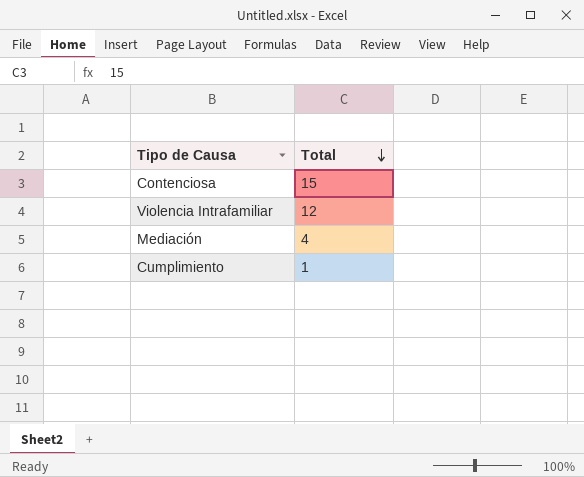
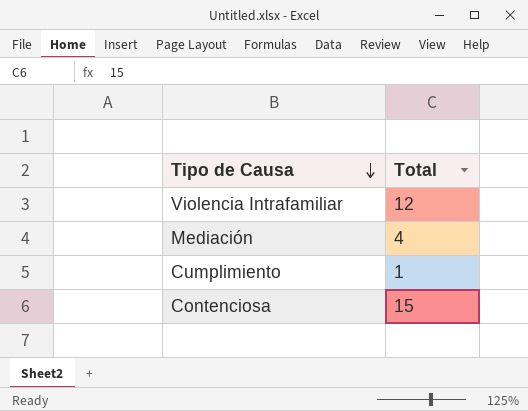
row order: Total descending -> Tipo de Causa descending

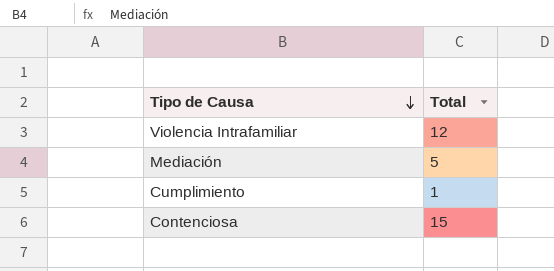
Mediación | Total: 4 -> 5

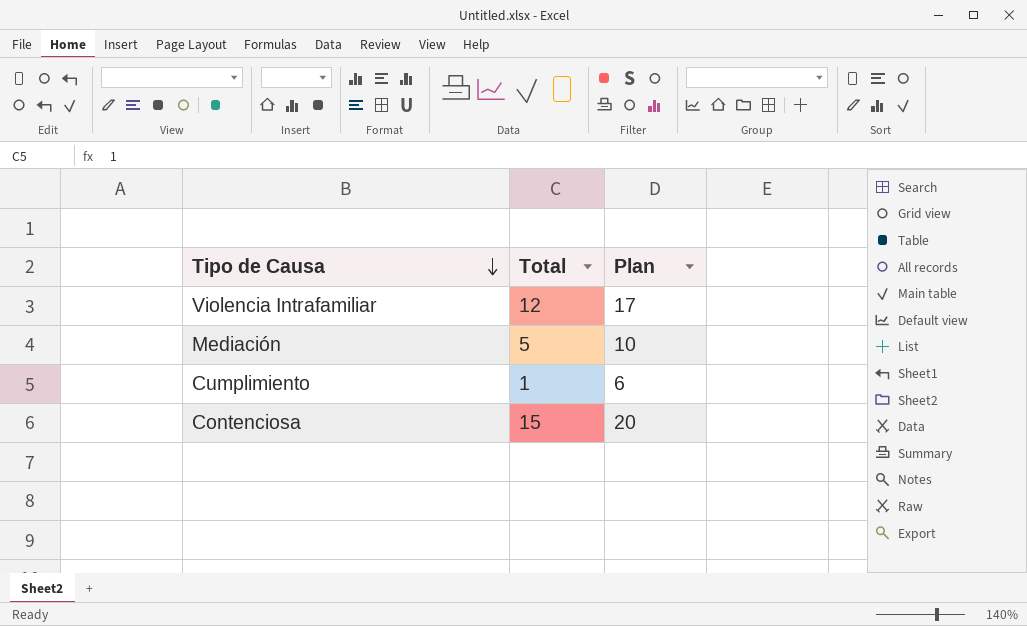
column Plan | formula: none -> [Total] + 5

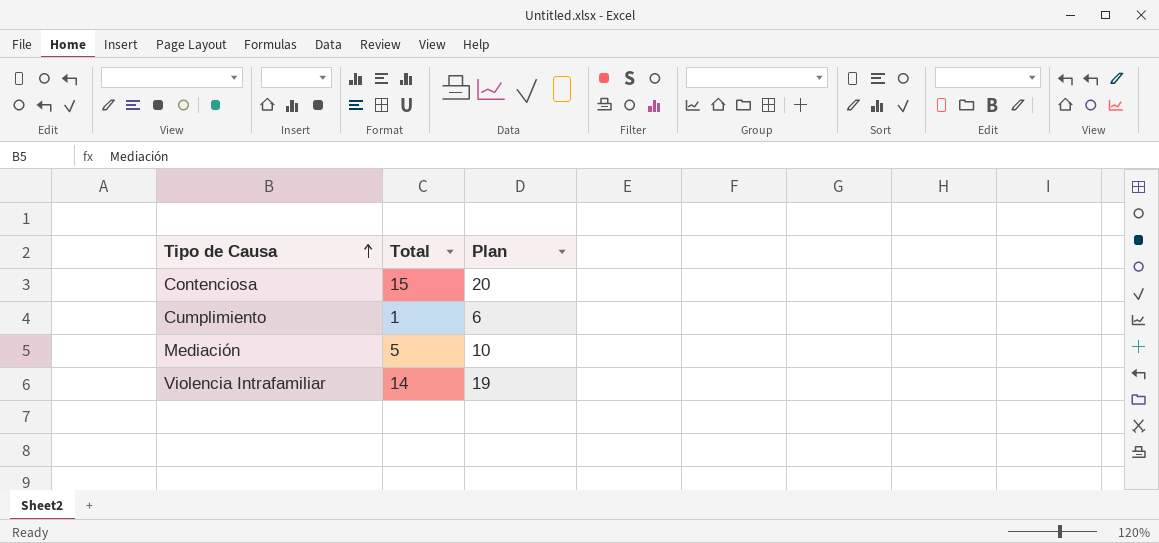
row order: Tipo de Causa descending -> Tipo de Causa ascending
Violencia Intrafamiliar | Total: 12 -> 14
Violencia Intrafamiliar | Plan: 17 -> 19

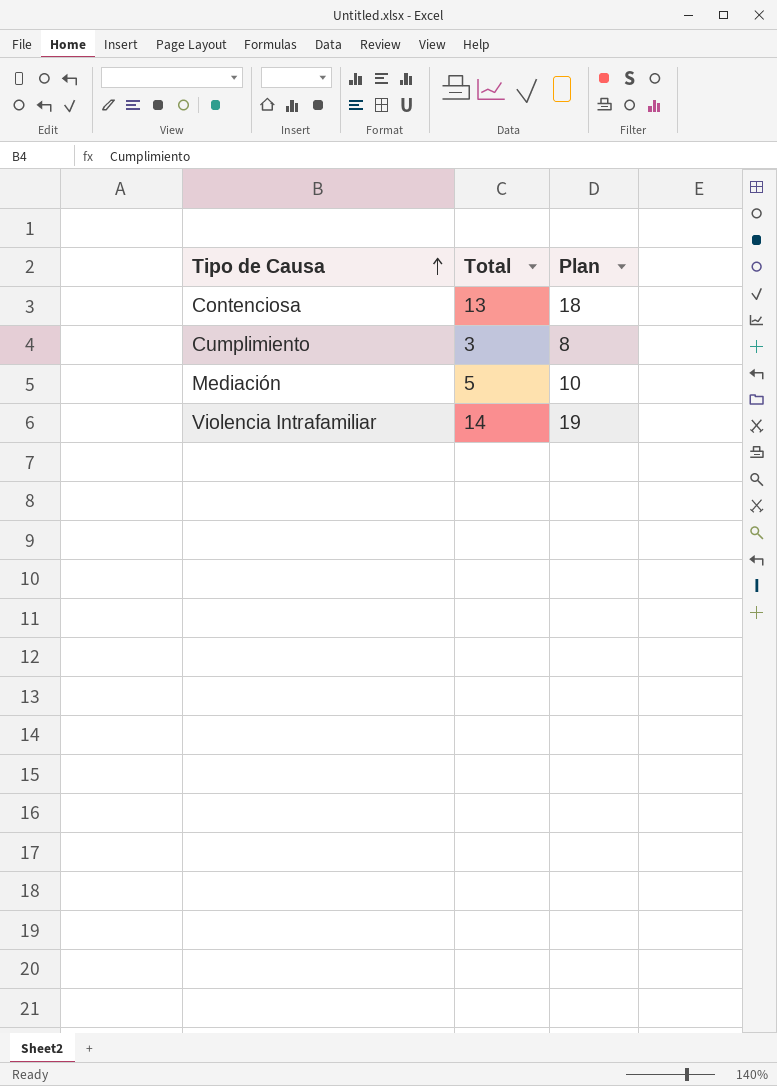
Contenciosa | Total: 15 -> 13
Contenciosa | Plan: 20 -> 18
Cumplimiento | Total: 1 -> 3
Cumplimiento | Plan: 6 -> 8

